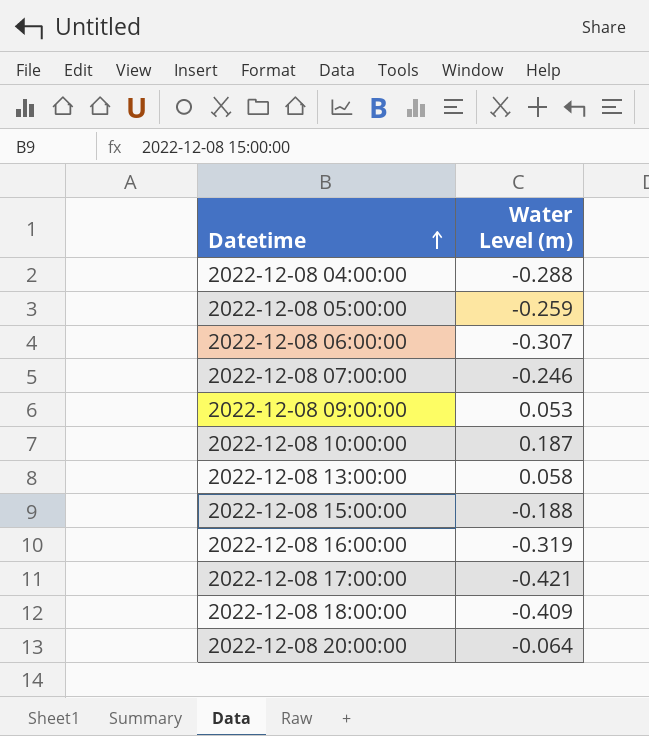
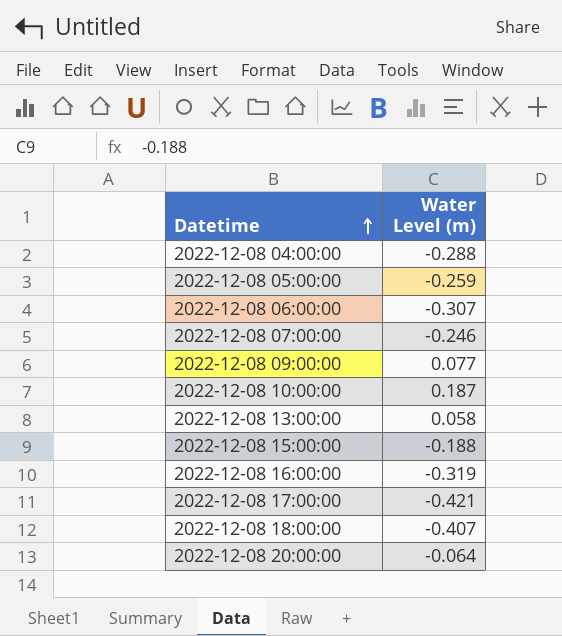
2022-12-08 09:00:00 | Water Level (m): 0.053 -> 0.077
2022-12-08 18:00:00 | Water Level (m): -0.409 -> -0.407

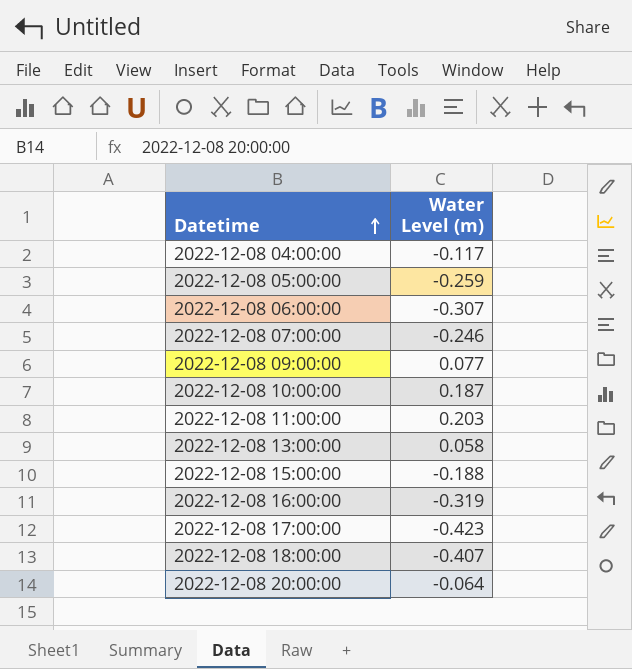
2022-12-08 04:00:00 | Water Level (m): -0.288 -> -0.117
row 2022-12-08 11:00:00: none -> 0.203
2022-12-08 17:00:00 | Water Level (m): -0.421 -> -0.423

